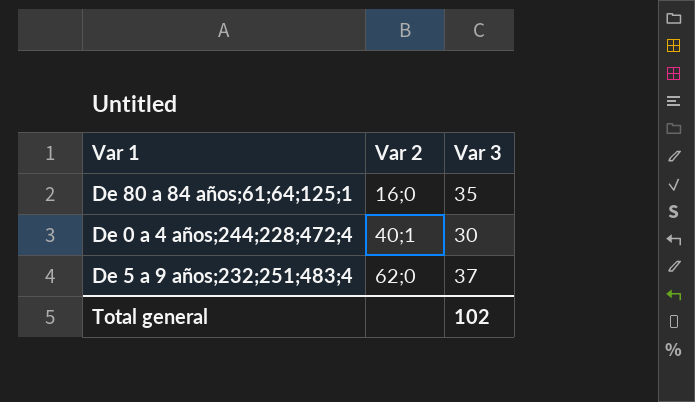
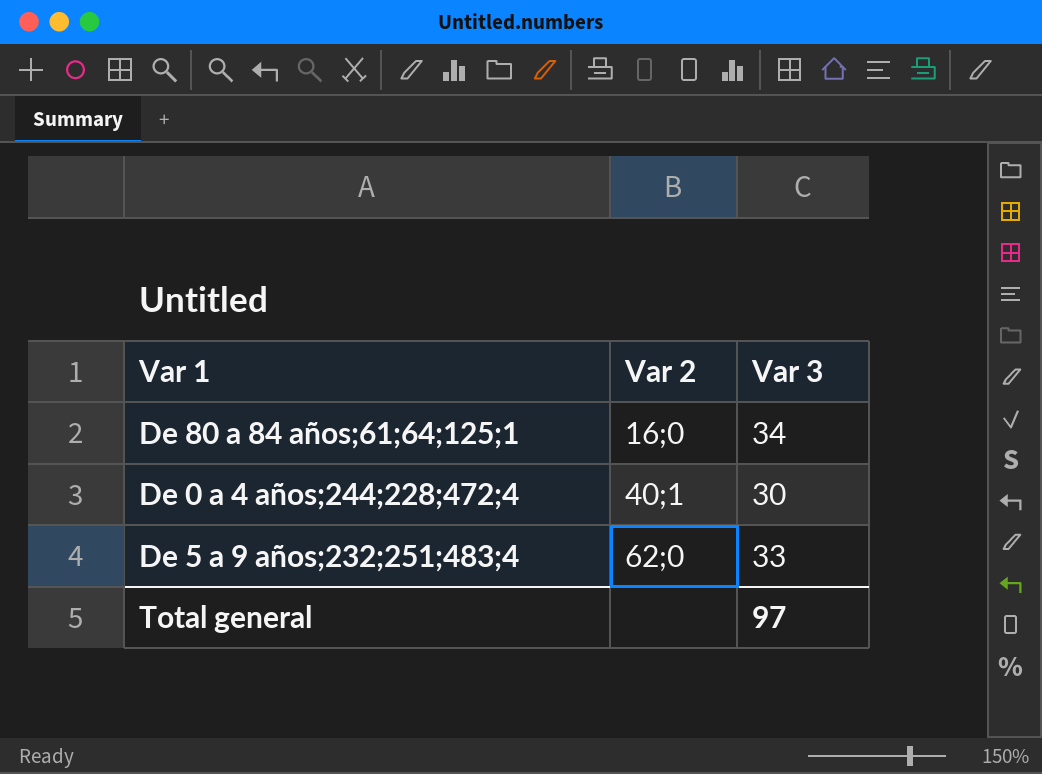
De 80 a 84 años;61;64;125;1 | Var 3: 35 -> 34
De 5 a 9 años;232;251;483;4 | Var 3: 37 -> 33
Total general | Var 3: 102 -> 97

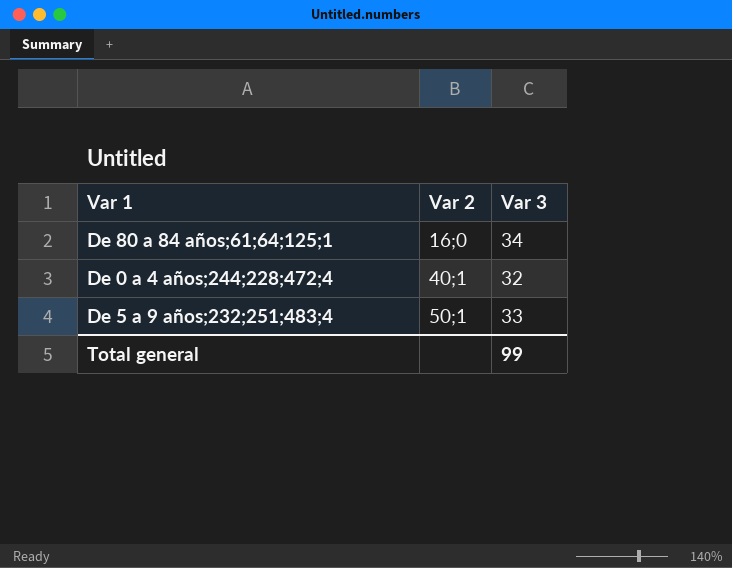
De 0 a 4 años;244;228;472;4 | Var 3: 30 -> 32
De 5 a 9 años;232;251;483;4 | Var 2: 62;0 -> 50;1
Total general | Var 3: 97 -> 99

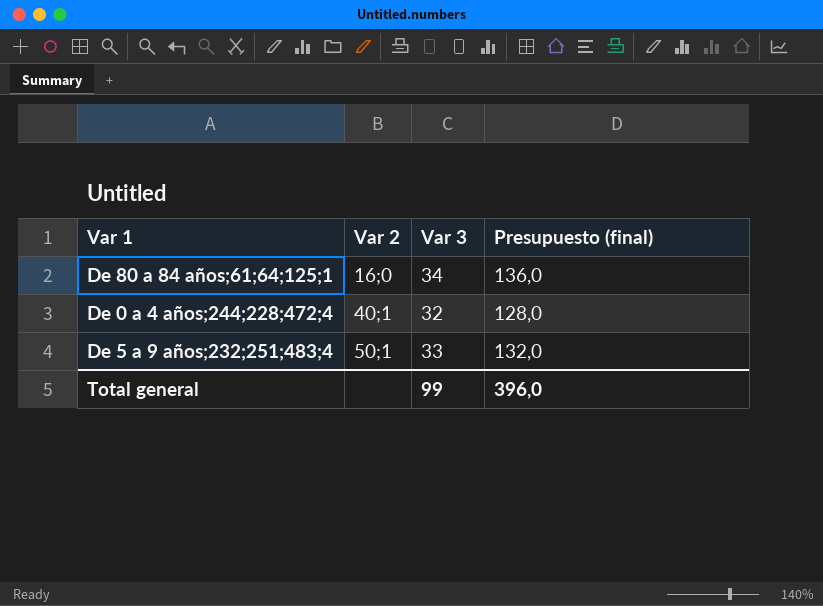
column Presupuesto (final) | formula: none -> [Var 3] * 4

